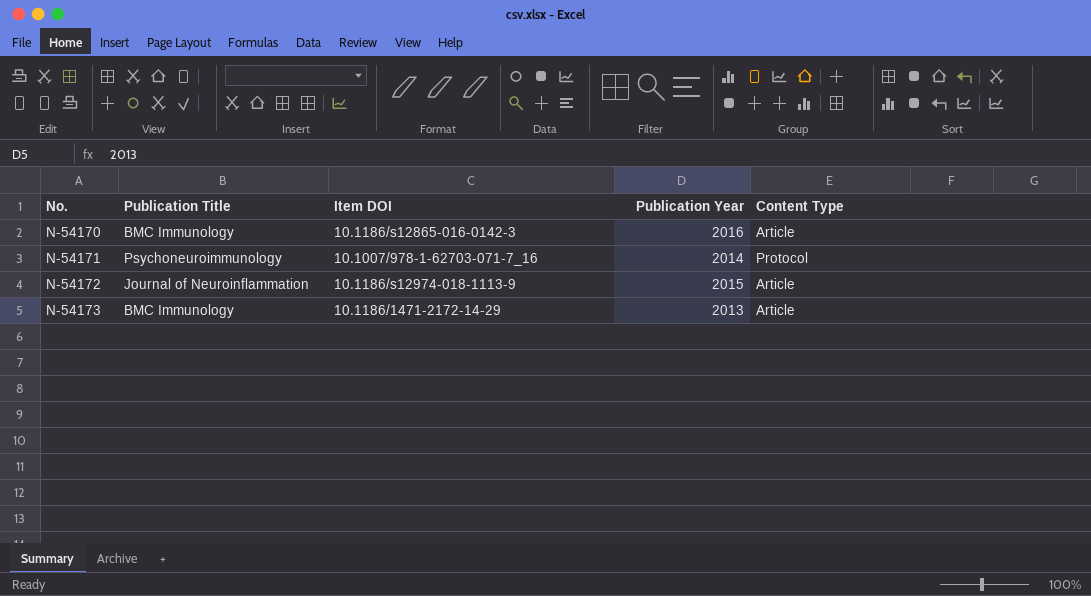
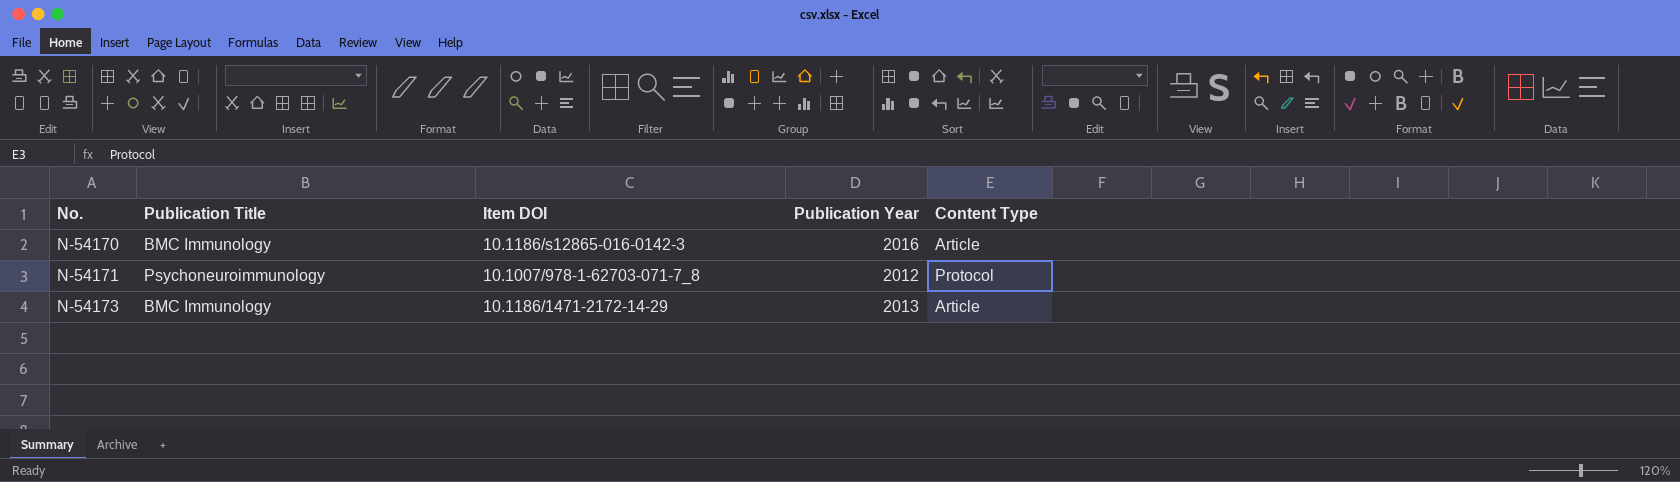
row N-54172: Journal of Neuroinflammation | 10.1186/s12974-018-1113-9 | 2015 | Article -> none
N-54171 | Item DOI: 10.1007/978-1-62703-071-7_16 -> 10.1007/978-1-62703-071-7_8
N-54171 | Publication Year: 2014 -> 2012

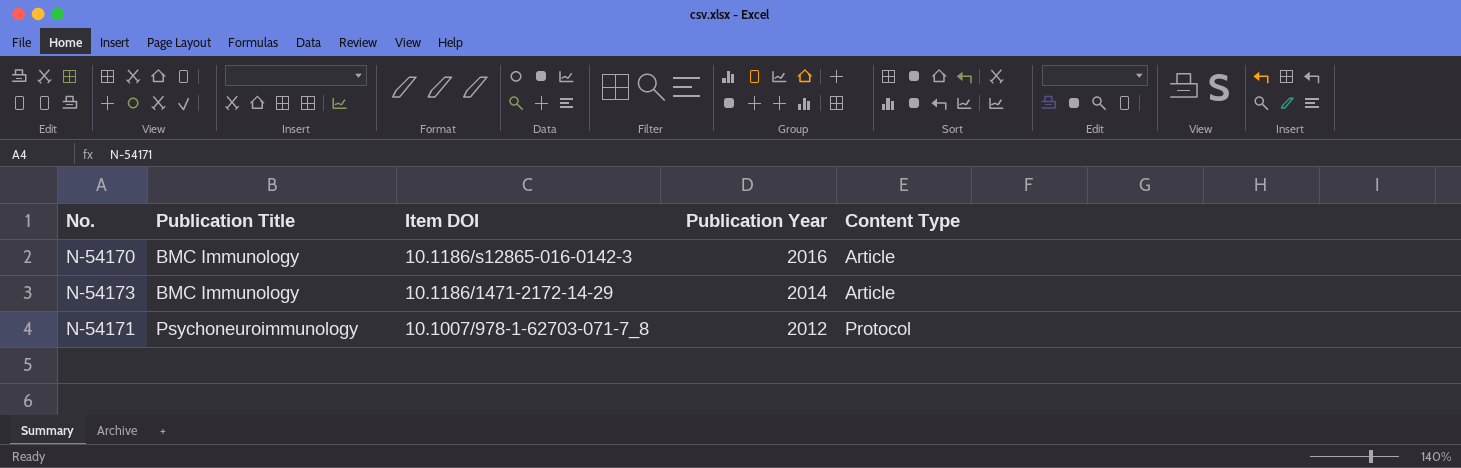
row order: No. ascending -> Publication Title ascending
N-54173 | Publication Year: 2013 -> 2014

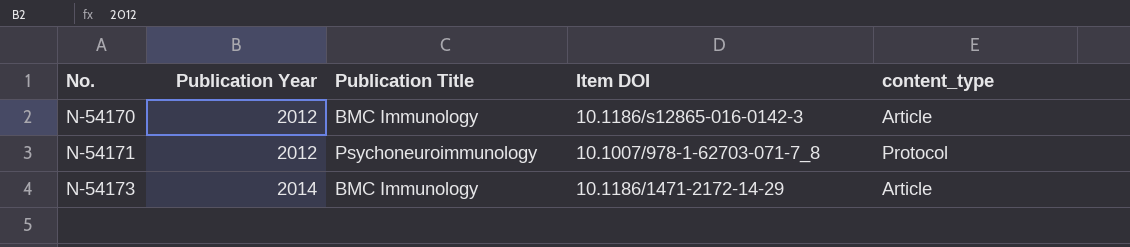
row order: Publication Title ascending -> No. ascending
column Publication Year | position: 4 -> 2
column name: Content Type -> content_type
N-54170 | Publication Year: 2016 -> 2012

